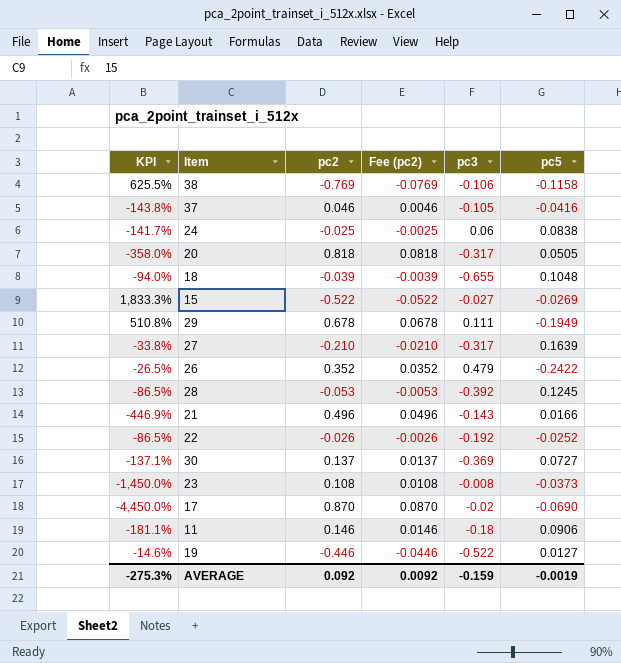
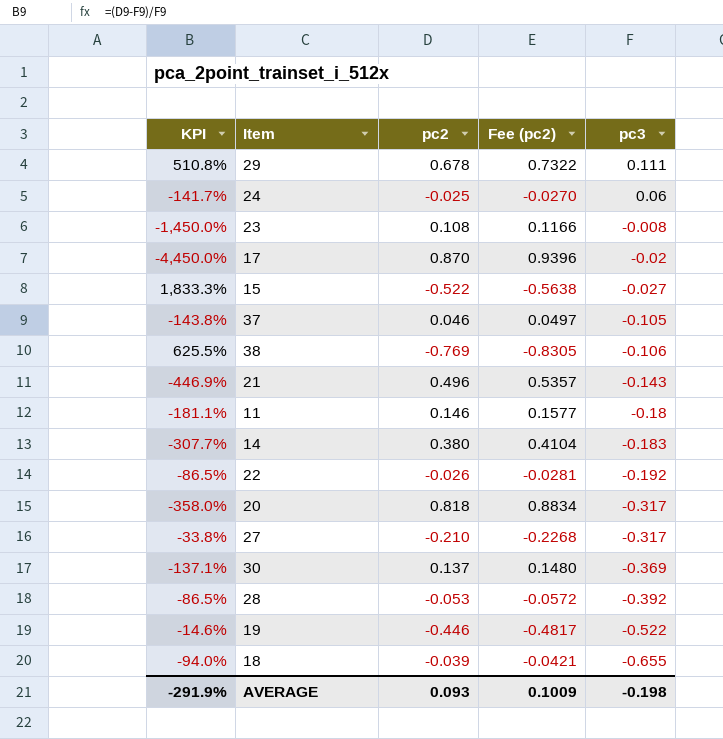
row order: none -> pc3 descending
column pc5 | position: 6 -> none
column Fee (pc2) | formula: [pc2] * 0.1 -> [pc2] * 1.08
row 26: -26.5% | 0.352 | 0.0352 | 0.479 | -0.2422 -> none
row 14: none -> -307.7% | 0.380 | 0.4104 | -0.183
AVERAGE | KPI: -275.3% -> -291.9%
AVERAGE | pc2: 0.092 -> 0.093
AVERAGE | Fee (pc2): 0.0092 -> 0.1009
AVERAGE | pc3: -0.159 -> -0.198

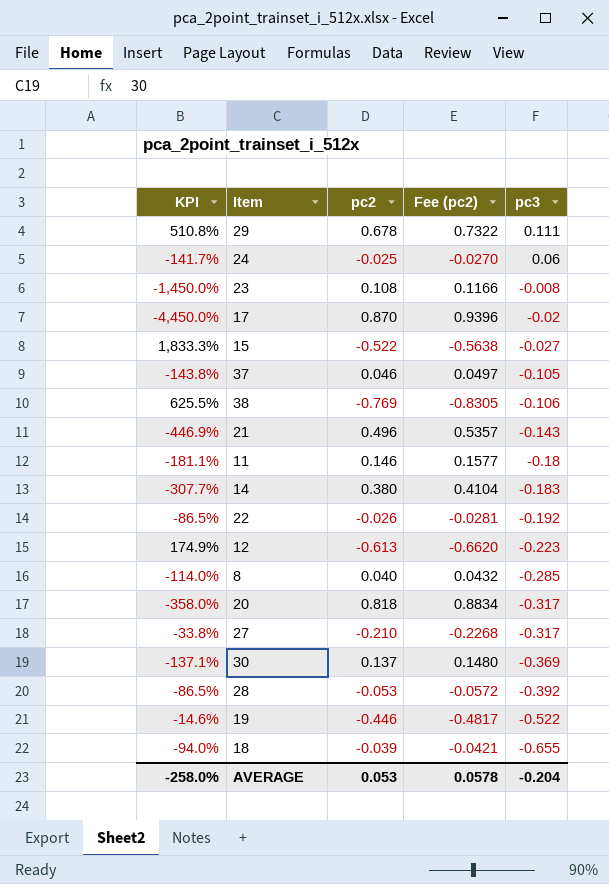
row 12: none -> 174.9% | -0.613 | -0.6620 | -0.223
row 8: none -> -114.0% | 0.040 | 0.0432 | -0.285
AVERAGE | KPI: -291.9% -> -258.0%
AVERAGE | pc2: 0.093 -> 0.053
AVERAGE | Fee (pc2): 0.1009 -> 0.0578
AVERAGE | pc3: -0.198 -> -0.204

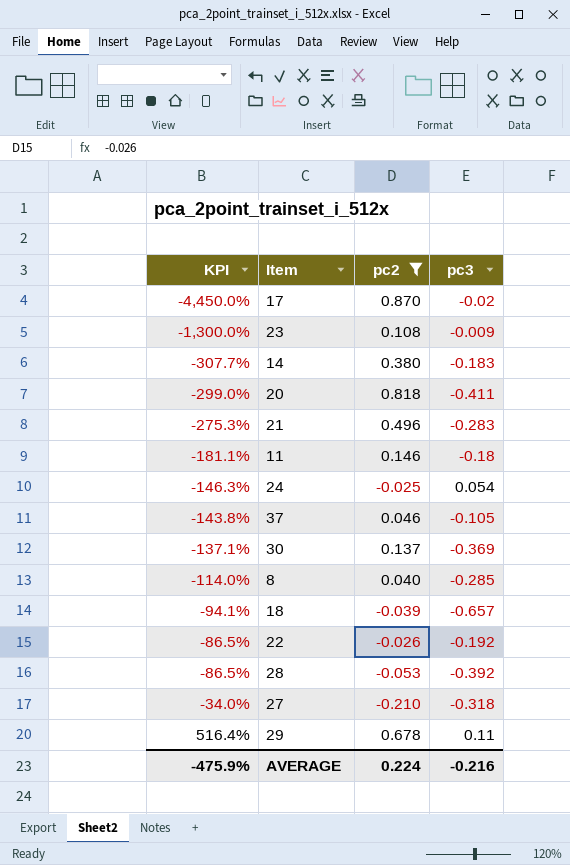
filter: none -> pc2 >= -0.210
row order: pc3 descending -> KPI ascending
column Fee (pc2) | formula: [pc2] * 1.08 -> none
23 | KPI: -1,450.0% -> -1,300.0%
23 | pc3: -0.008 -> -0.009
20 | KPI: -358.0% -> -299.0%
20 | pc3: -0.317 -> -0.411
21 | KPI: -446.9% -> -275.3%
21 | pc3: -0.143 -> -0.283
24 | KPI: -141.7% -> -146.3%
24 | pc3: 0.06 -> 0.054
18 | KPI: -94.0% -> -94.1%
18 | pc3: -0.655 -> -0.657
27 | KPI: -33.8% -> -34.0%
27 | pc3: -0.317 -> -0.318
29 | KPI: 510.8% -> 516.4%
29 | pc3: 0.111 -> 0.11
AVERAGE | KPI: -258.0% -> -475.9%
AVERAGE | pc2: 0.053 -> 0.224
AVERAGE | pc3: -0.204 -> -0.216

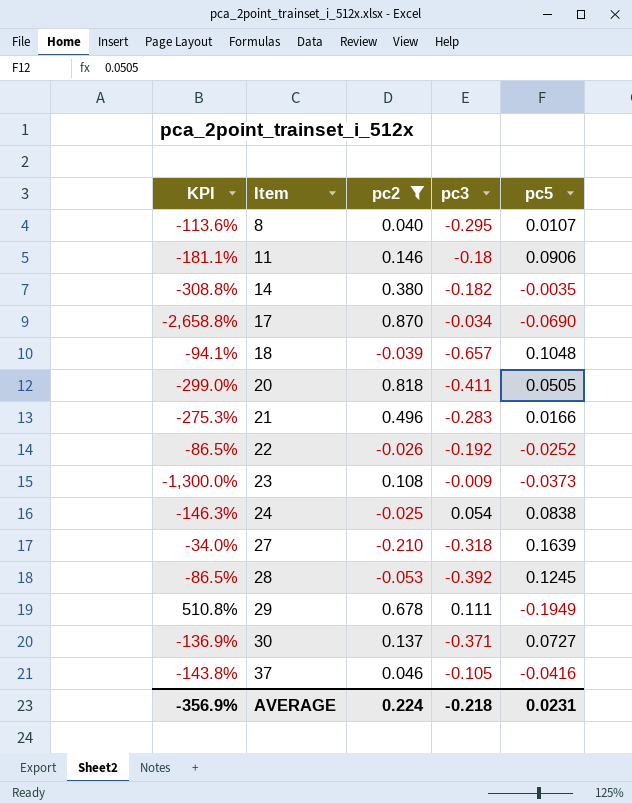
row order: KPI ascending -> Item ascending
column pc5 | position: none -> 5
8 | KPI: -114.0% -> -113.6%
8 | pc3: -0.285 -> -0.295
14 | KPI: -307.7% -> -308.8%
14 | pc3: -0.183 -> -0.182
17 | KPI: -4,450.0% -> -2,658.8%
17 | pc3: -0.02 -> -0.034
29 | KPI: 516.4% -> 510.8%
29 | pc3: 0.11 -> 0.111
30 | KPI: -137.1% -> -136.9%
30 | pc3: -0.369 -> -0.371
AVERAGE | KPI: -475.9% -> -356.9%
AVERAGE | pc3: -0.216 -> -0.218

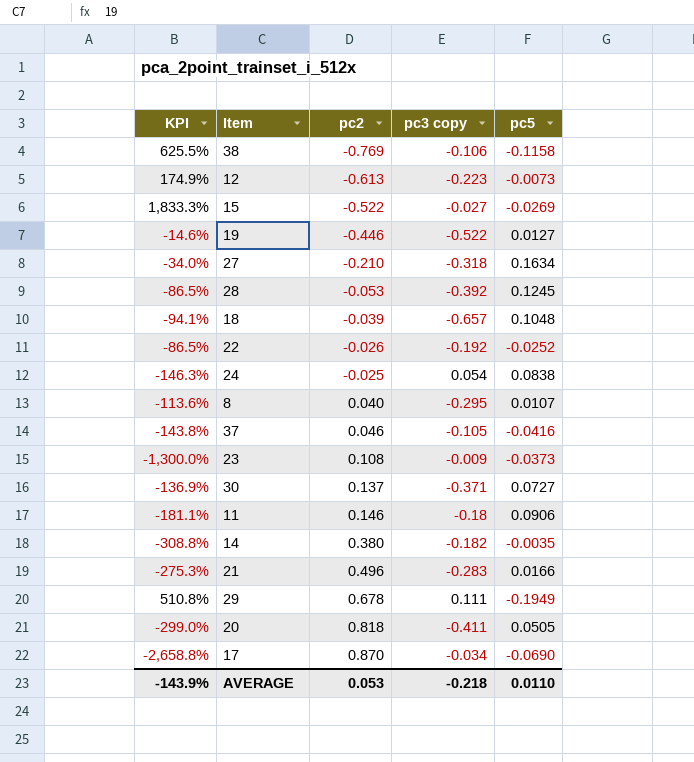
filter: pc2 >= -0.210 -> none
row order: Item ascending -> pc2 ascending
column name: pc3 -> pc3 copy
27 | pc5: 0.1639 -> 0.1634
AVERAGE | KPI: -356.9% -> -143.9%
AVERAGE | pc2: 0.224 -> 0.053
AVERAGE | pc5: 0.0231 -> 0.0110

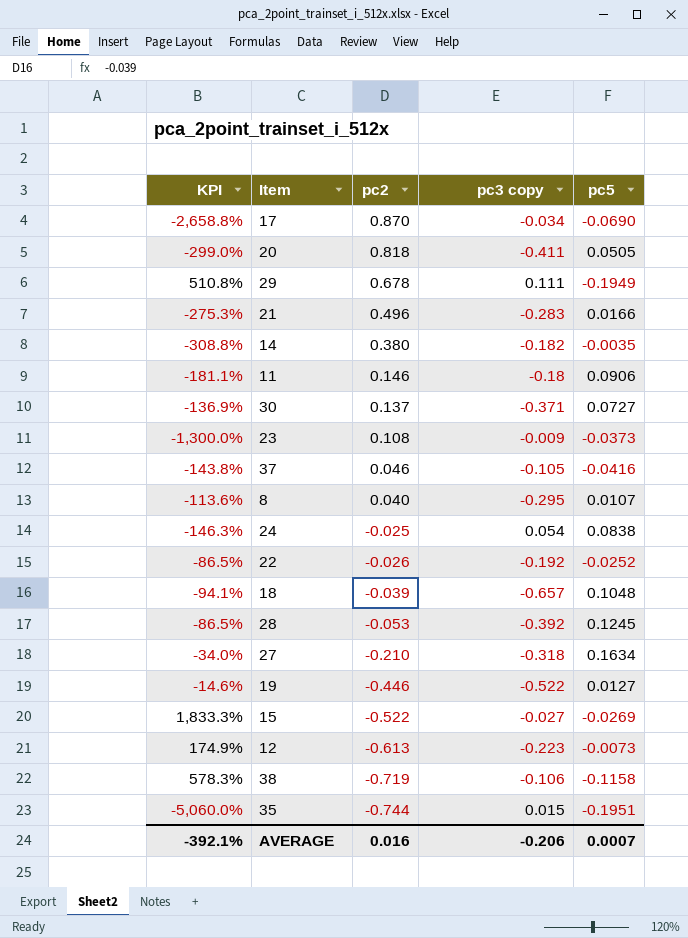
row order: pc2 ascending -> pc2 descending
38 | KPI: 625.5% -> 578.3%
38 | pc2: -0.769 -> -0.719
row 35: none -> -5,060.0% | -0.744 | 0.015 | -0.1951
AVERAGE | KPI: -143.9% -> -392.1%
AVERAGE | pc2: 0.053 -> 0.016
AVERAGE | pc3 copy: -0.218 -> -0.206
AVERAGE | pc5: 0.0110 -> 0.0007

